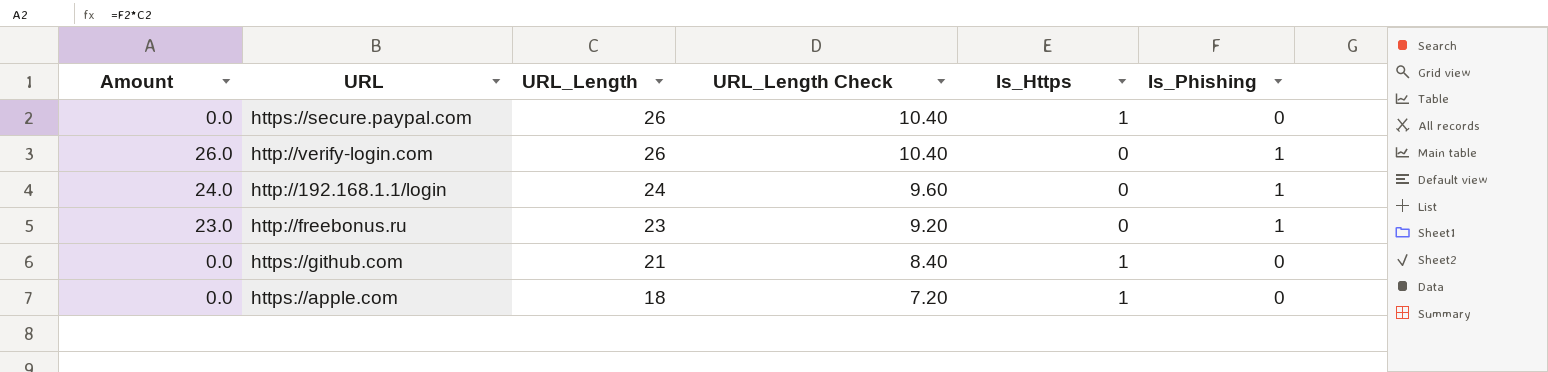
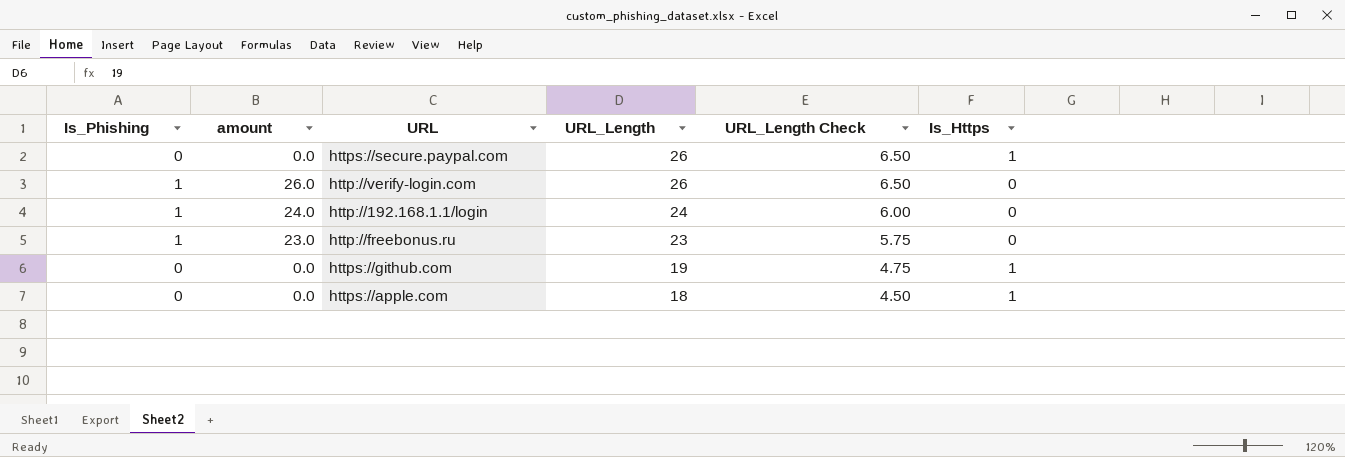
column Is_Phishing | position: 6 -> 1
column name: Amount -> amount
column URL_Length Check | formula: [URL_Length] * 0.4 -> [URL_Length] * 0.25
https://github.com | URL_Length: 21 -> 19

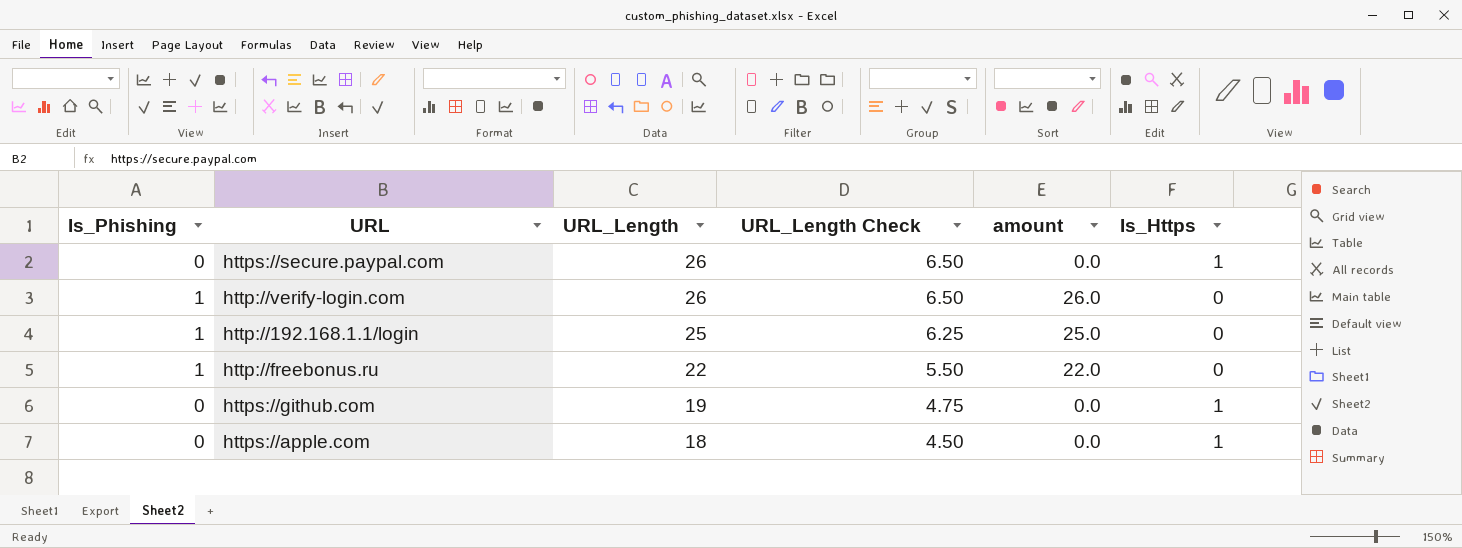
column amount | position: 2 -> 5
http://192.168.1.1/login | URL_Length: 24 -> 25
http://192.168.1.1/login | URL_Length Check: 6.00 -> 6.25
http://192.168.1.1/login | amount: 24.0 -> 25.0
http://freebonus.ru | URL_Length: 23 -> 22
http://freebonus.ru | URL_Length Check: 5.75 -> 5.50
http://freebonus.ru | amount: 23.0 -> 22.0

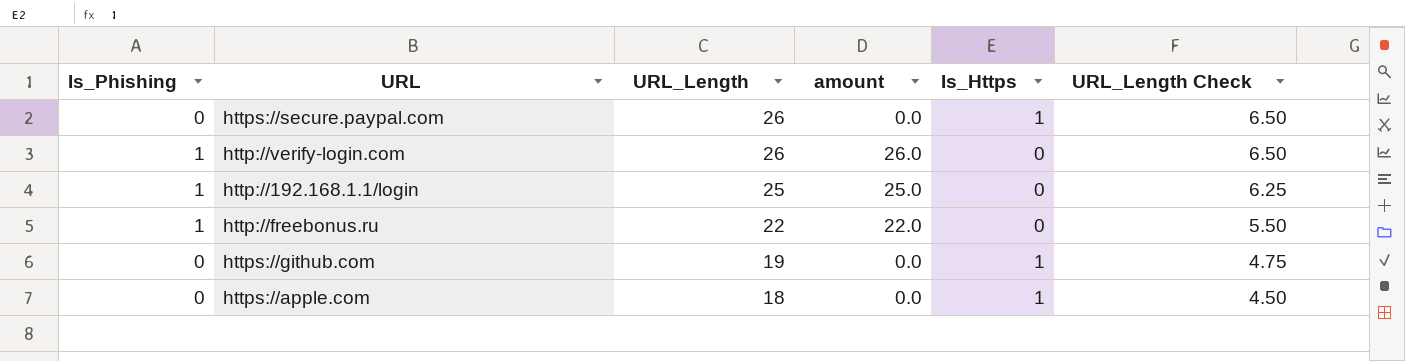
column URL_Length Check | position: 4 -> 6

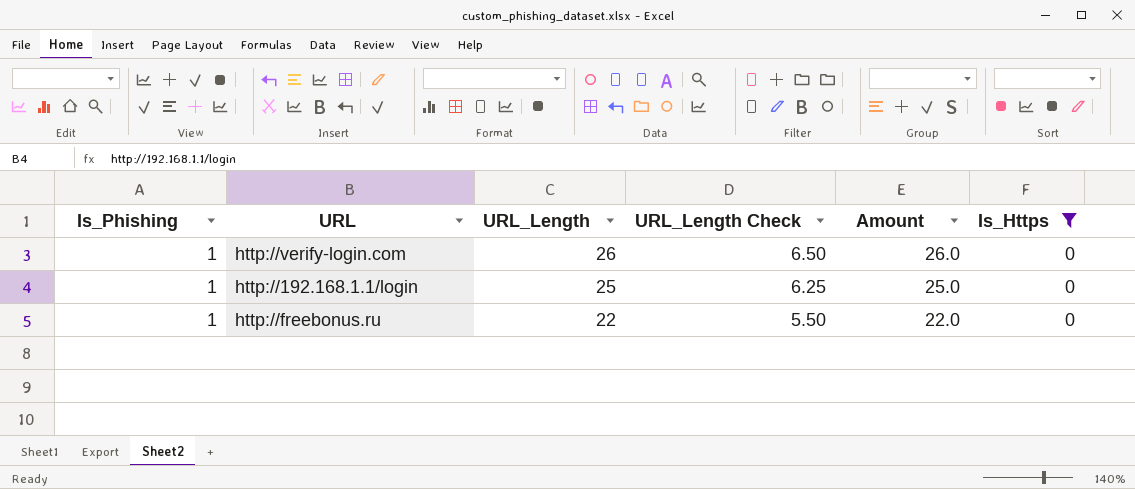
filter: none -> Is_Https = 0
column URL_Length Check | position: 6 -> 4
column name: amount -> Amount

